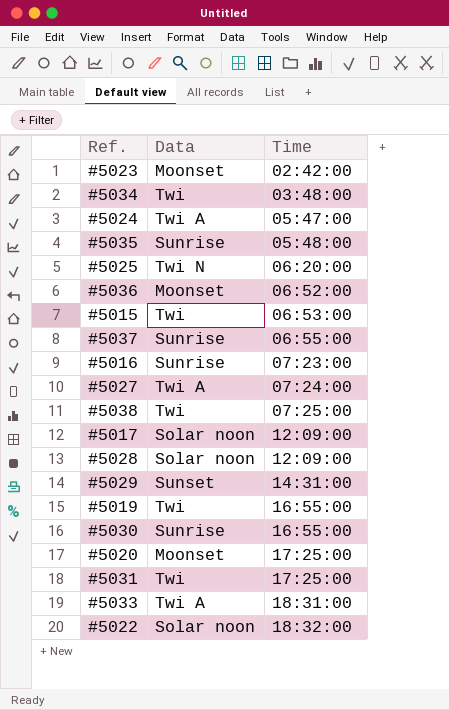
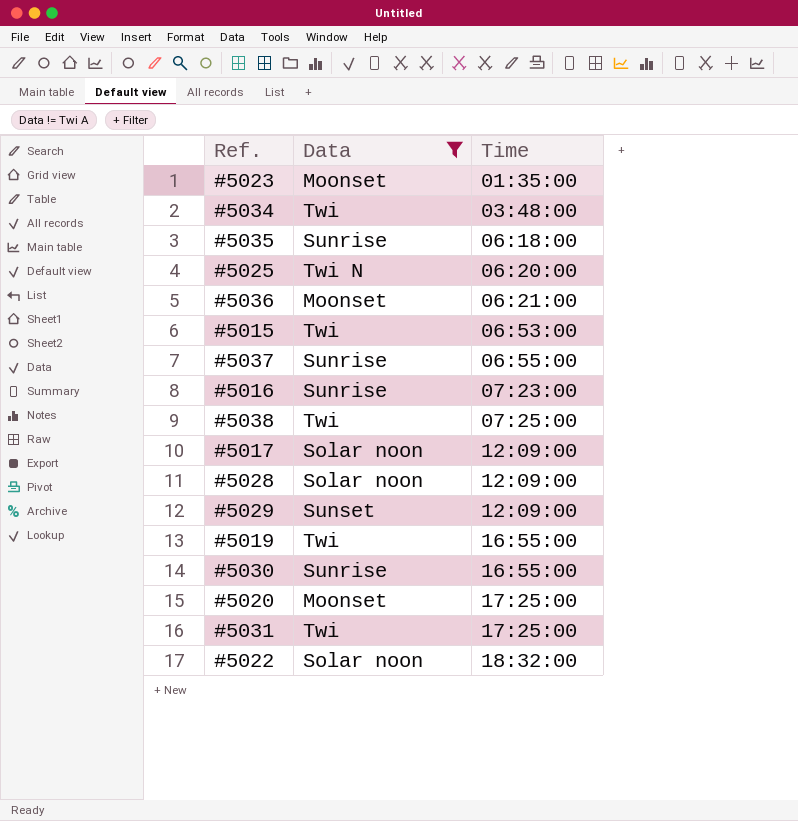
filter: none -> Data != Twi A
#5023 | Time: 02:42:00 -> 01:35:00
#5035 | Time: 05:48:00 -> 06:18:00
#5036 | Time: 06:52:00 -> 06:21:00
#5029 | Time: 14:31:00 -> 12:09:00

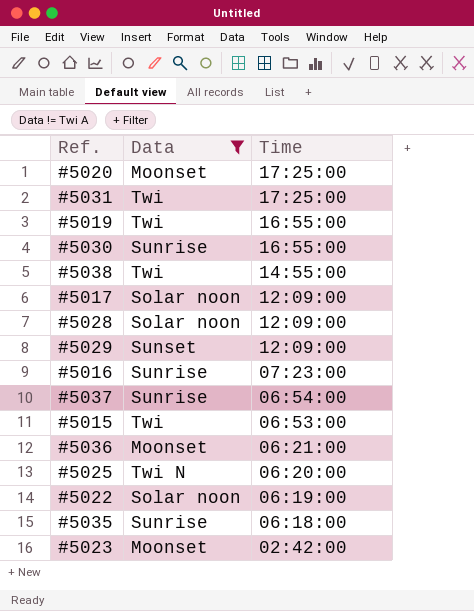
row order: Time ascending -> Time descending
row #5034: Twi | 03:48:00 -> none
#5038 | Time: 07:25:00 -> 14:55:00
#5037 | Time: 06:55:00 -> 06:54:00
#5022 | Time: 18:32:00 -> 06:19:00
#5023 | Time: 01:35:00 -> 02:42:00

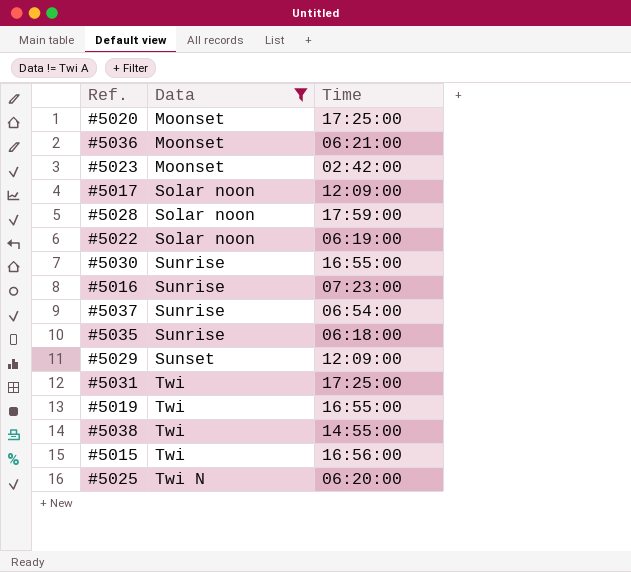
row order: Time descending -> Data ascending
#5028 | Time: 12:09:00 -> 17:59:00
#5015 | Time: 06:53:00 -> 16:56:00

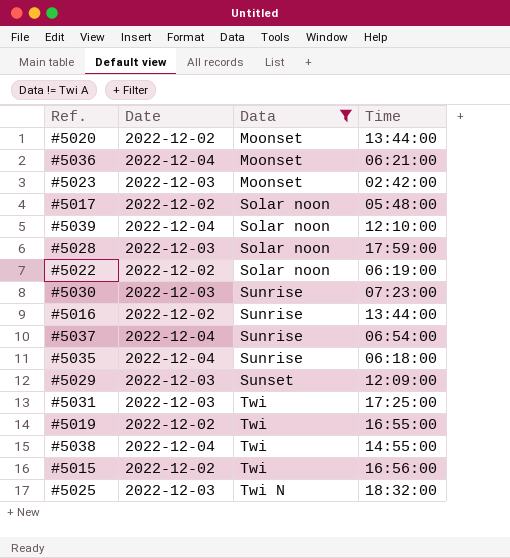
column Date | position: none -> 2
#5020 | Time: 17:25:00 -> 13:44:00
#5017 | Time: 12:09:00 -> 05:48:00
row #5039: none -> 2022-12-04 | Solar noon | 12:10:00
#5030 | Time: 16:55:00 -> 07:23:00
#5016 | Time: 07:23:00 -> 13:44:00
#5025 | Time: 06:20:00 -> 18:32:00

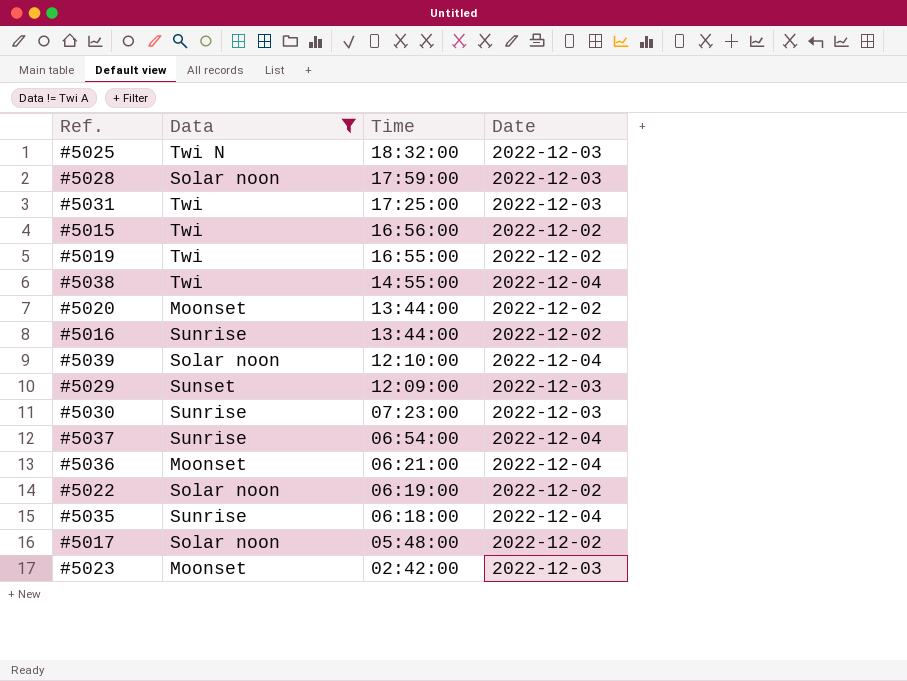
row order: Data ascending -> Time descending
column Date | position: 2 -> 4

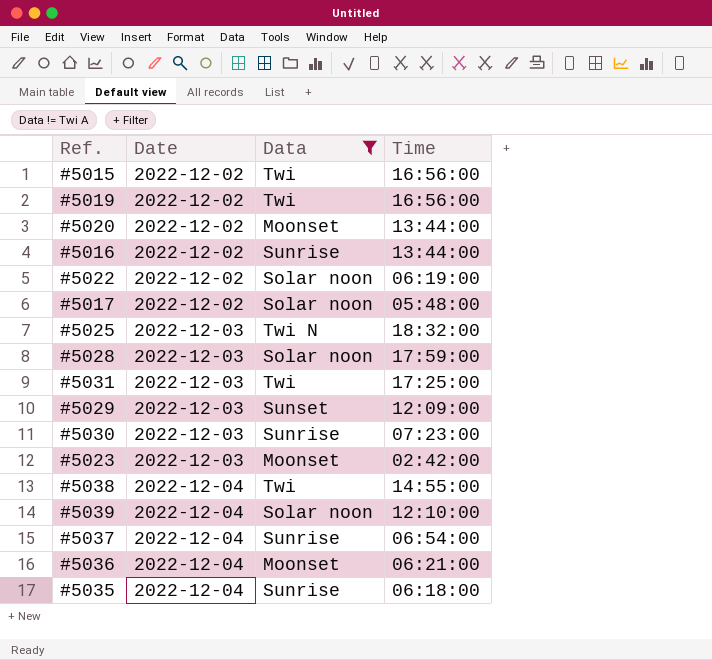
row order: Time descending -> Date ascending
column Date | position: 4 -> 2
#5019 | Time: 16:55:00 -> 16:56:00

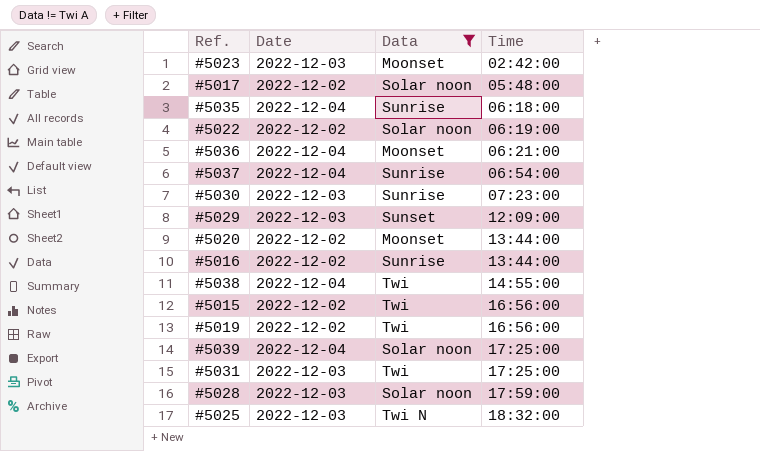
row order: Date ascending -> Time ascending
#5039 | Time: 12:10:00 -> 17:25:00

